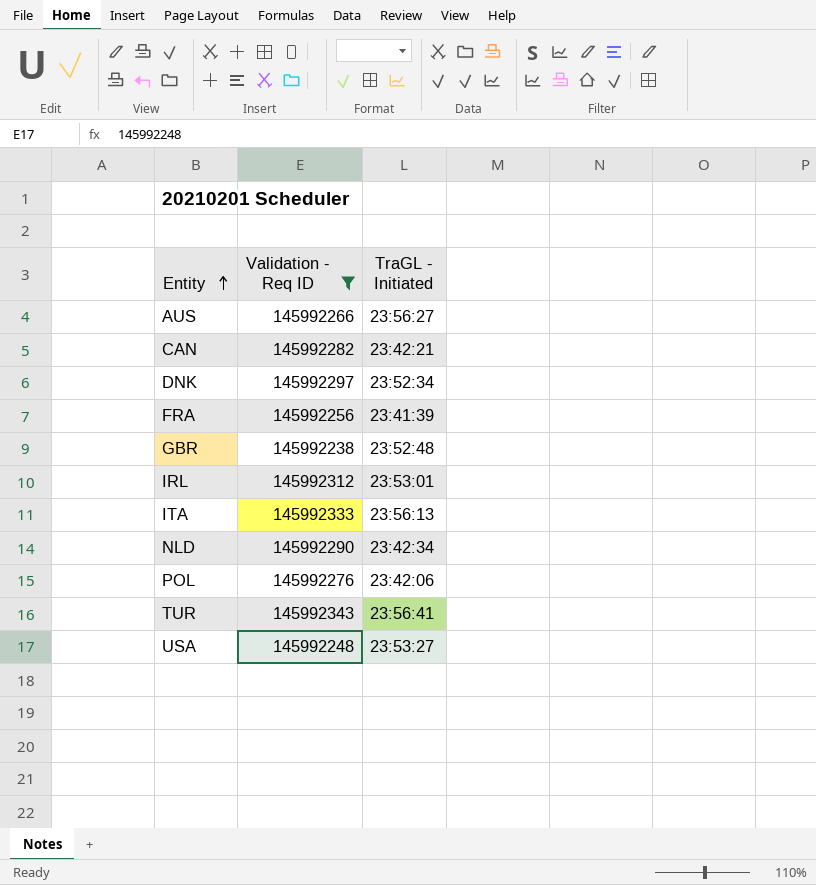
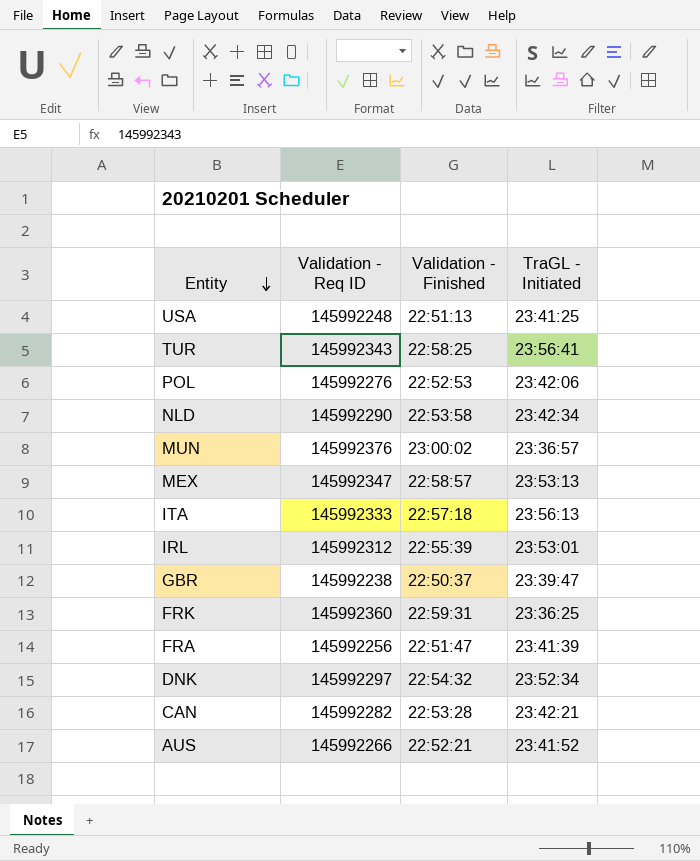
filter: Validation - Req ID <= 145992343 -> none
row order: Entity ascending -> Entity descending
column Validation - Finished | position: none -> 3
USA | TraGL - Initiated: 23:53:27 -> 23:41:25
GBR | TraGL - Initiated: 23:52:48 -> 23:39:47
AUS | TraGL - Initiated: 23:56:27 -> 23:41:52

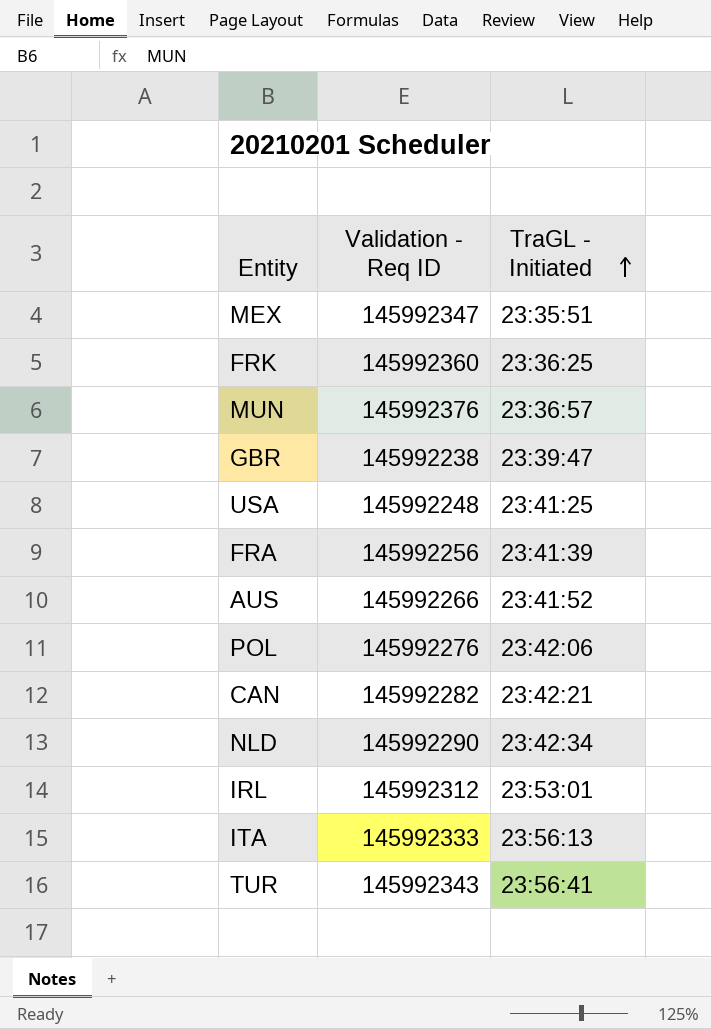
row order: Entity descending -> TraGL - Initiated ascending
column Validation - Finished | position: 3 -> none
row DNK: 145992297 | 22:54:32 | 23:52:34 -> none
MEX | TraGL - Initiated: 23:53:13 -> 23:35:51

